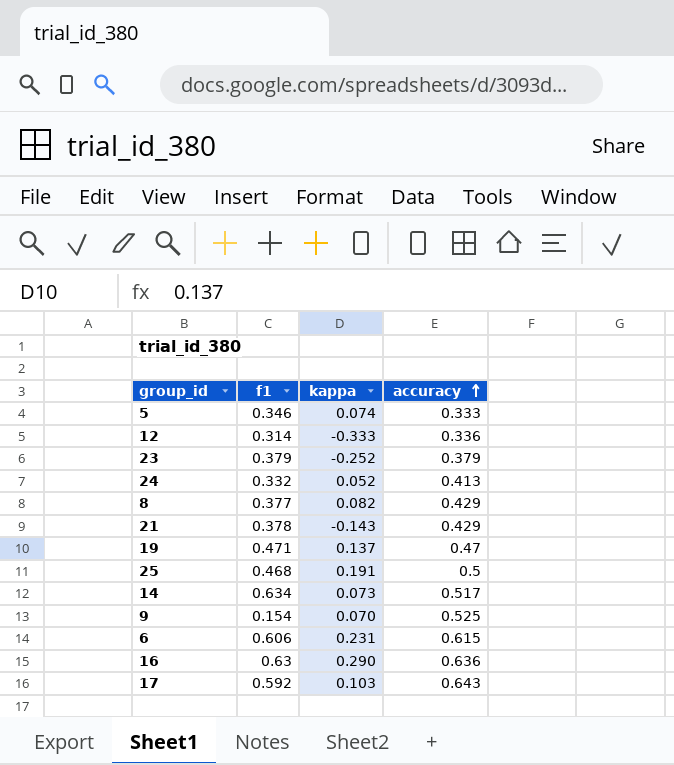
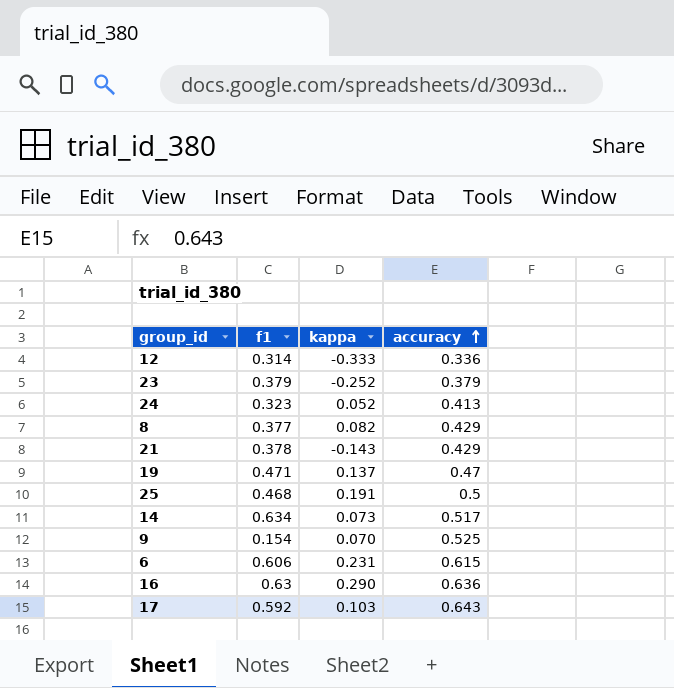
row 5: 0.346 | 0.074 | 0.333 -> none
24 | f1: 0.332 -> 0.323

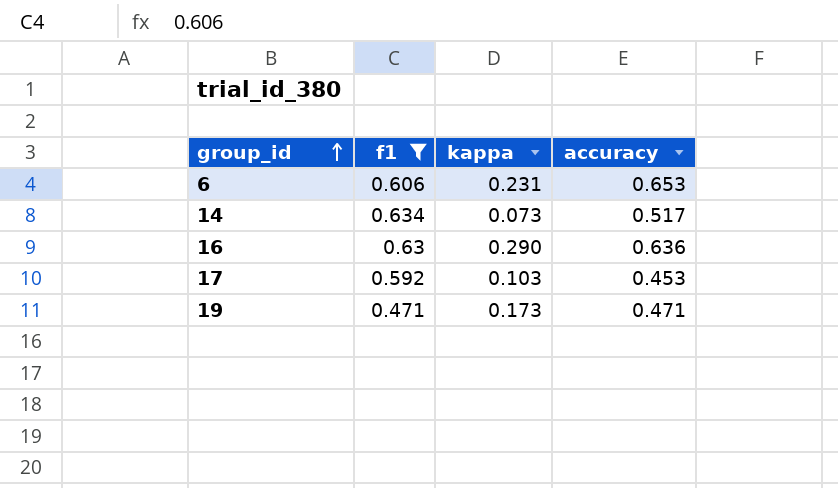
filter: none -> f1 >= 0.471
row order: accuracy ascending -> group_id ascending
6 | accuracy: 0.615 -> 0.653
17 | accuracy: 0.643 -> 0.453
19 | kappa: 0.137 -> 0.173
19 | accuracy: 0.47 -> 0.471

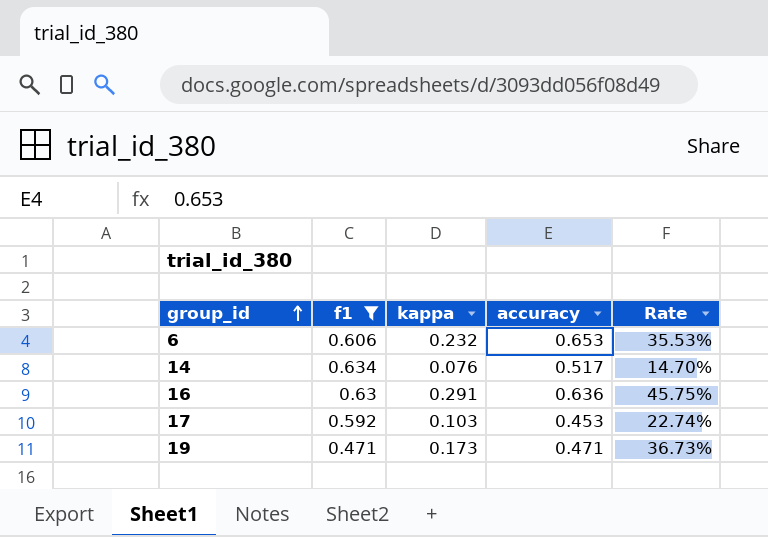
column Rate | formula: none -> [kappa] / [accuracy]
6 | kappa: 0.231 -> 0.232
14 | kappa: 0.073 -> 0.076
16 | kappa: 0.290 -> 0.291

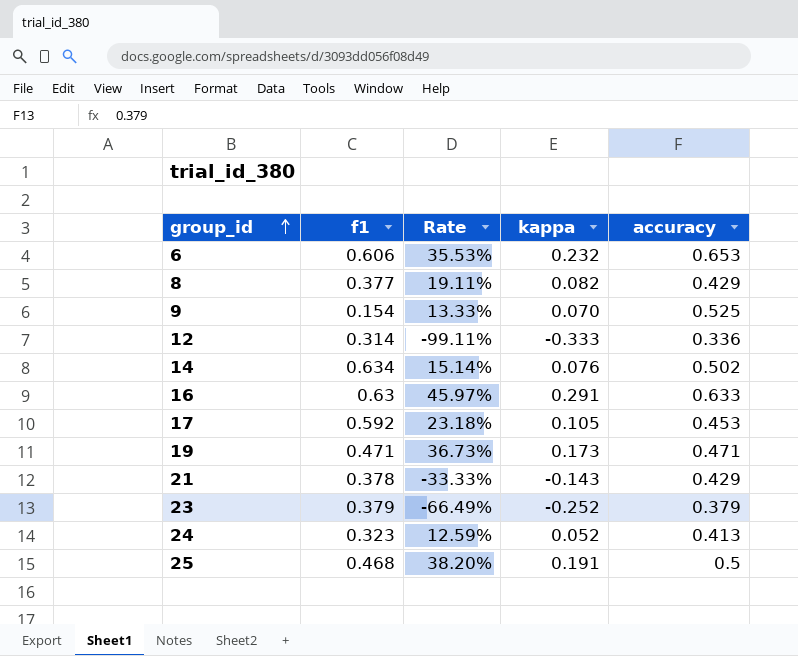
filter: f1 >= 0.471 -> none
column Rate | position: 5 -> 3
14 | Rate: 14.70% -> 15.14%
14 | accuracy: 0.517 -> 0.502
16 | Rate: 45.75% -> 45.97%
16 | accuracy: 0.636 -> 0.633
17 | Rate: 22.74% -> 23.18%
17 | kappa: 0.103 -> 0.105

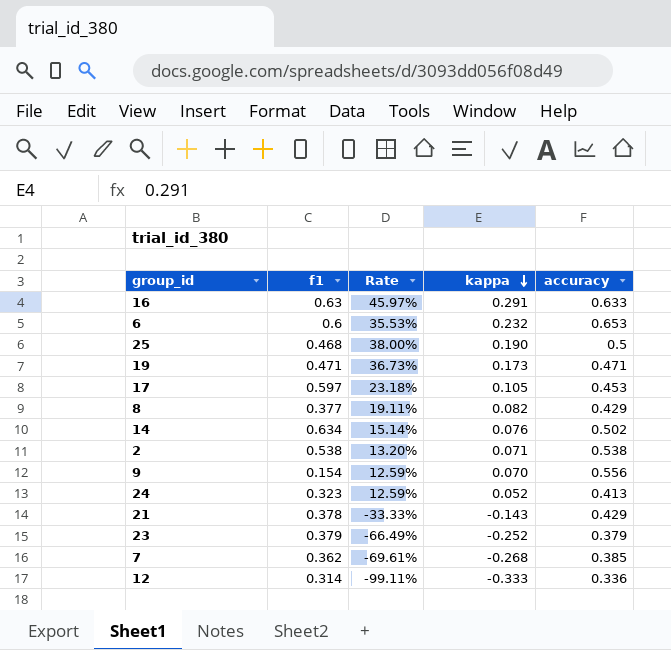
row order: group_id ascending -> kappa descending
6 | f1: 0.606 -> 0.6
25 | Rate: 38.20% -> 38.00%
25 | kappa: 0.191 -> 0.190
17 | f1: 0.592 -> 0.597
row 2: none -> 0.538 | 13.20% | 0.071 | 0.538
9 | Rate: 13.33% -> 12.59%
9 | accuracy: 0.525 -> 0.556
row 7: none -> 0.362 | -69.61% | -0.268 | 0.385

